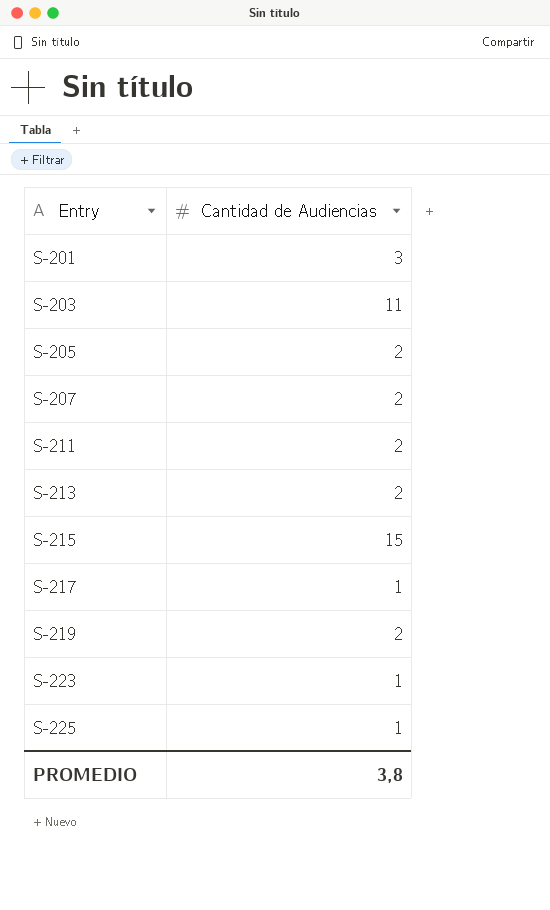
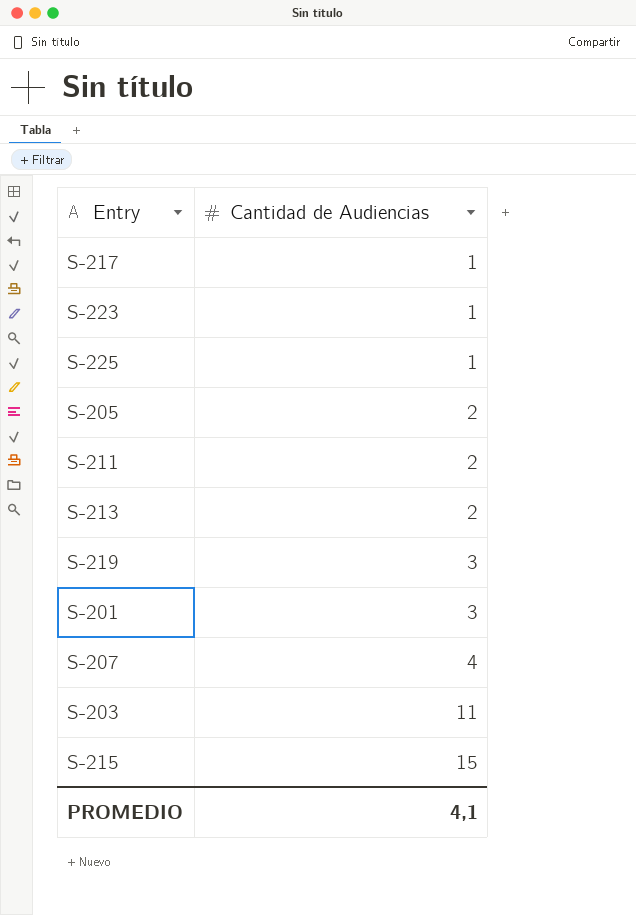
row order: Entry ascending -> Cantidad de Audiencias ascending
S-219 | Cantidad de Audiencias: 2 -> 3
S-207 | Cantidad de Audiencias: 2 -> 4
PROMEDIO | Cantidad de Audiencias: 3,8 -> 4,1

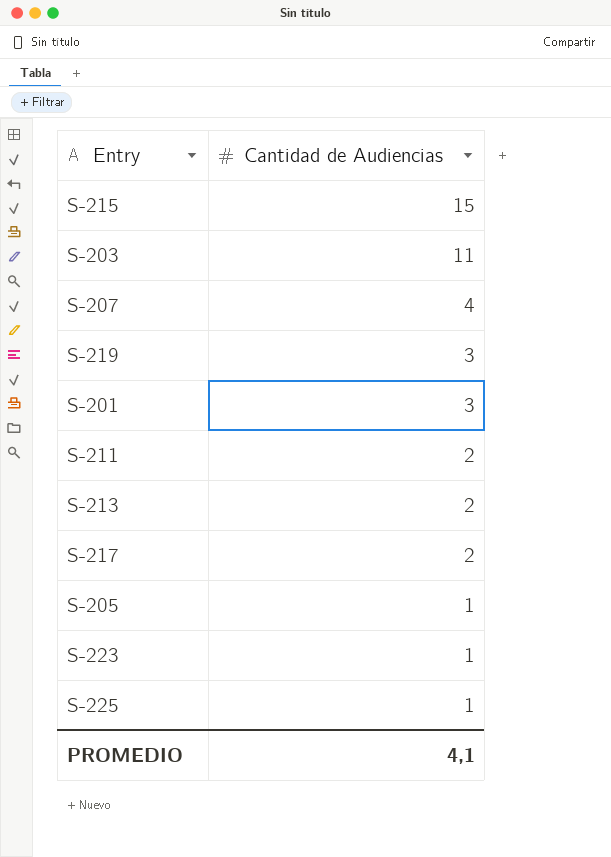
row order: Cantidad de Audiencias ascending -> Cantidad de Audiencias descending
S-217 | Cantidad de Audiencias: 1 -> 2
S-205 | Cantidad de Audiencias: 2 -> 1

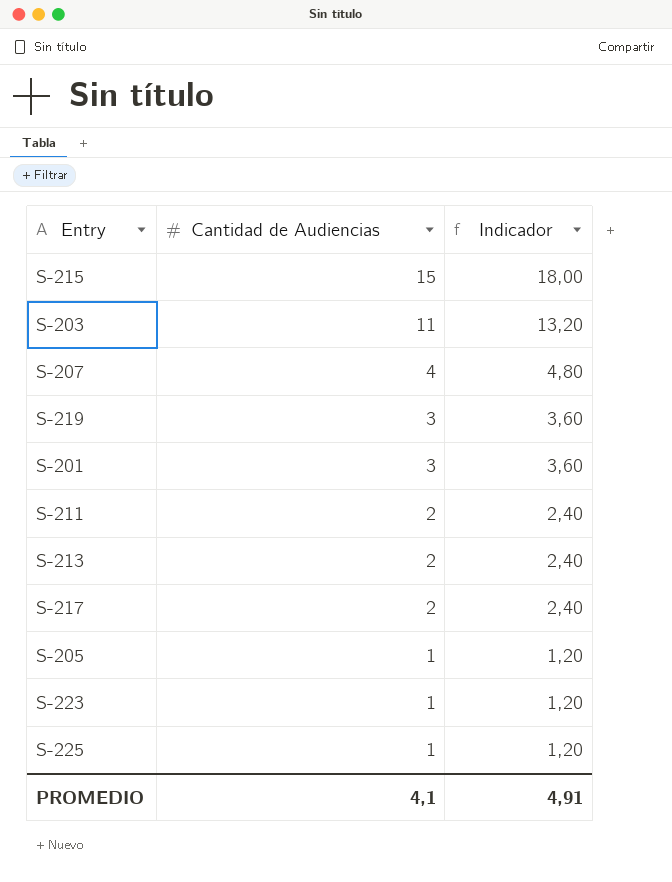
column Indicador | formula: none -> [Cantidad de Audiencias] * 1,2

